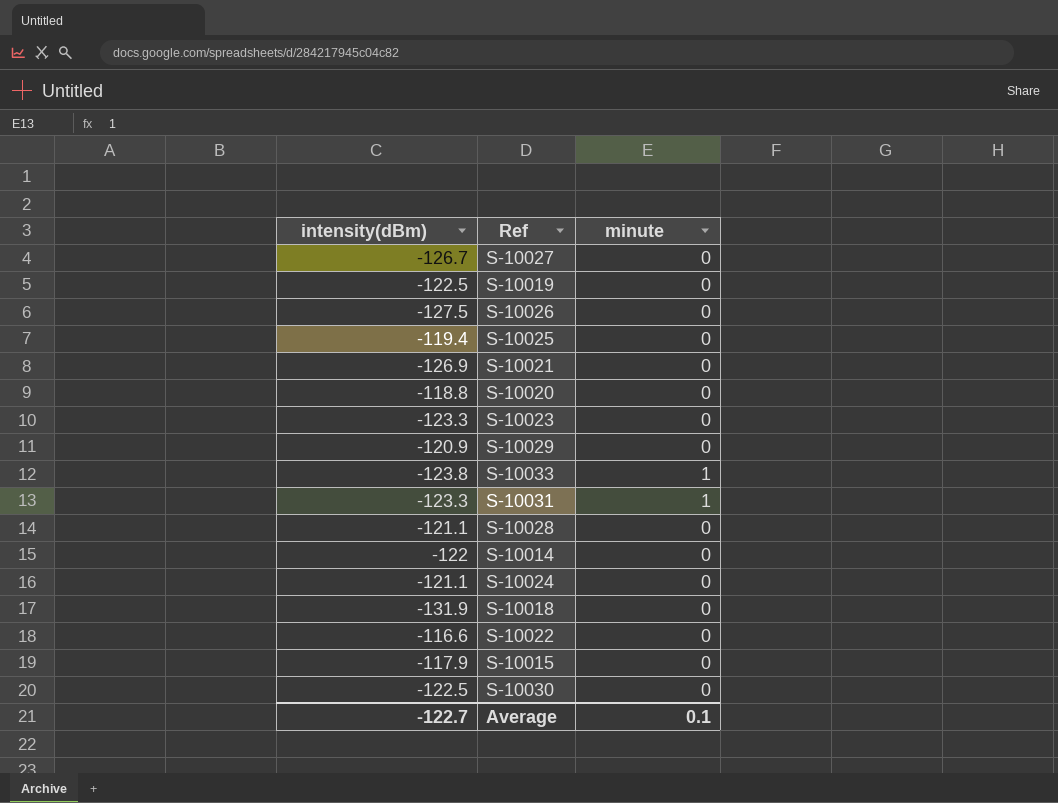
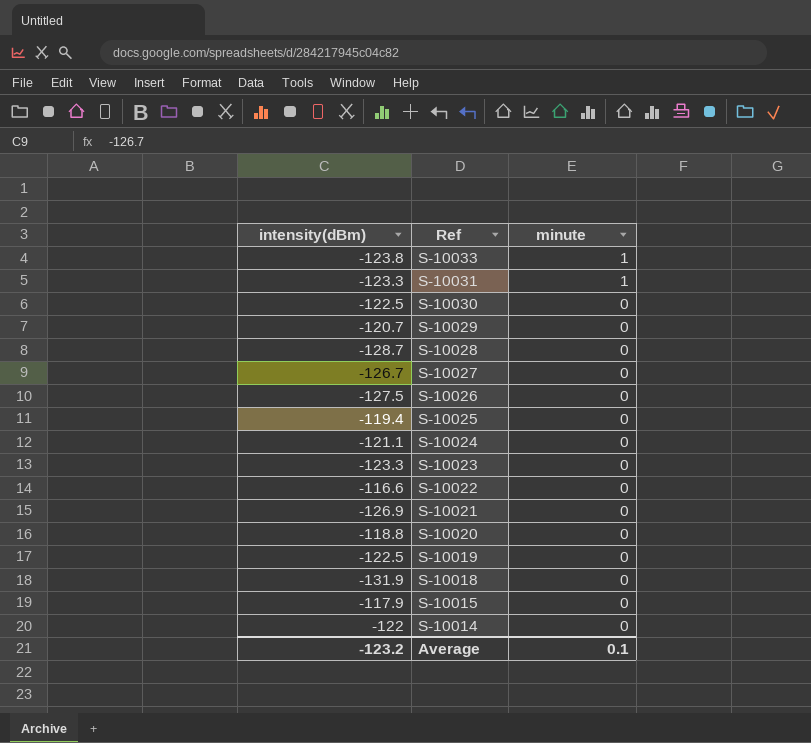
row order: none -> Ref descending
S-10029 | intensity(dBm): -120.9 -> -120.7
S-10028 | intensity(dBm): -121.1 -> -128.7
Average | intensity(dBm): -122.7 -> -123.2

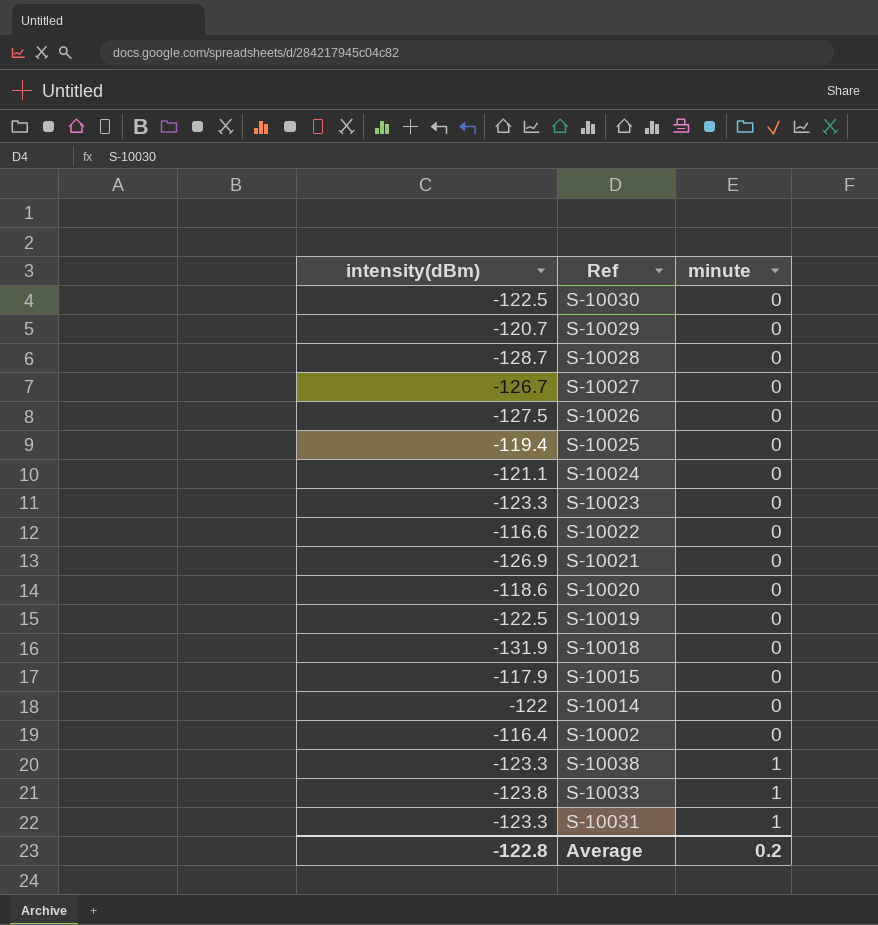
row order: Ref descending -> minute ascending
S-10020 | intensity(dBm): -118.8 -> -118.6
row S-10002: none -> -116.4 | 0
row S-10038: none -> -123.3 | 1
Average | intensity(dBm): -123.2 -> -122.8
Average | minute: 0.1 -> 0.2

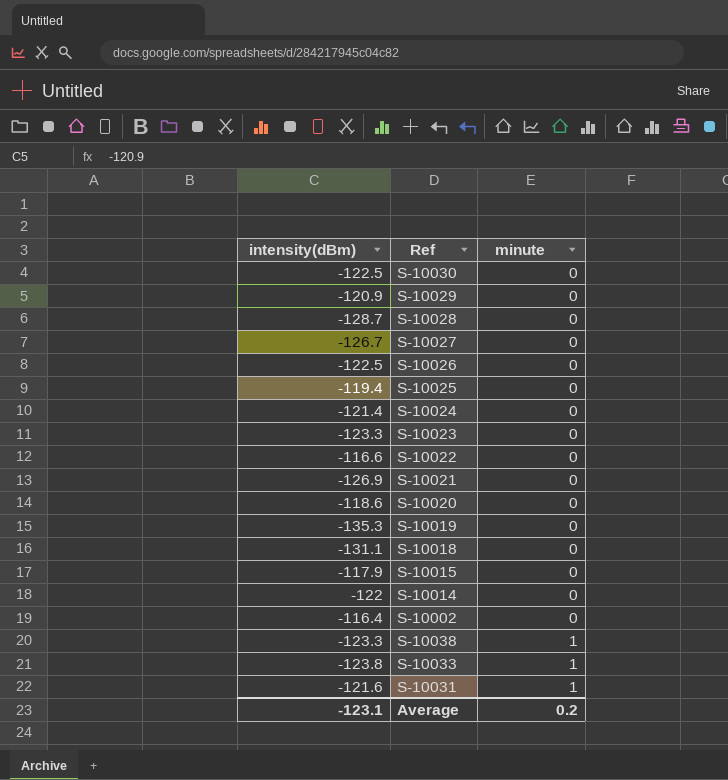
S-10029 | intensity(dBm): -120.7 -> -120.9
S-10026 | intensity(dBm): -127.5 -> -122.5
S-10024 | intensity(dBm): -121.1 -> -121.4
S-10019 | intensity(dBm): -122.5 -> -135.3
S-10018 | intensity(dBm): -131.9 -> -131.1
S-10031 | intensity(dBm): -123.3 -> -121.6
Average | intensity(dBm): -122.8 -> -123.1

